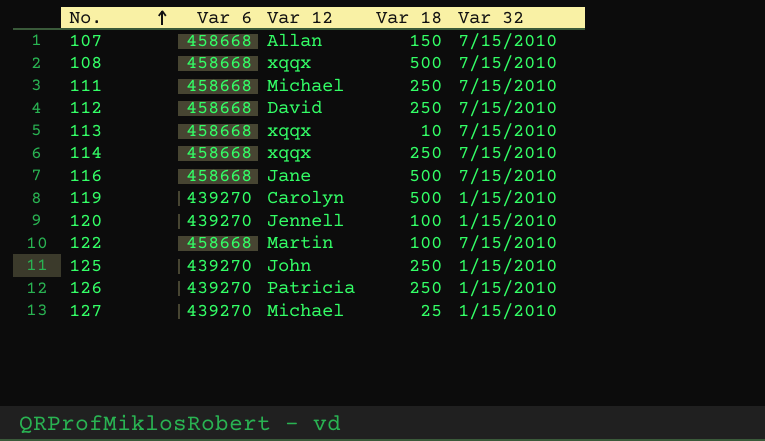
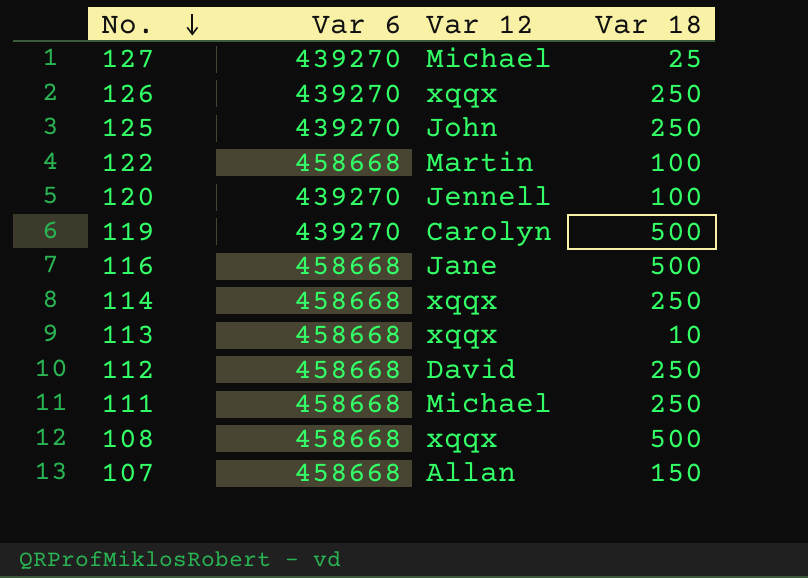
row order: No. ascending -> No. descending
column Var 32 | position: 5 -> none
126 | Var 12: Patricia -> xqqx

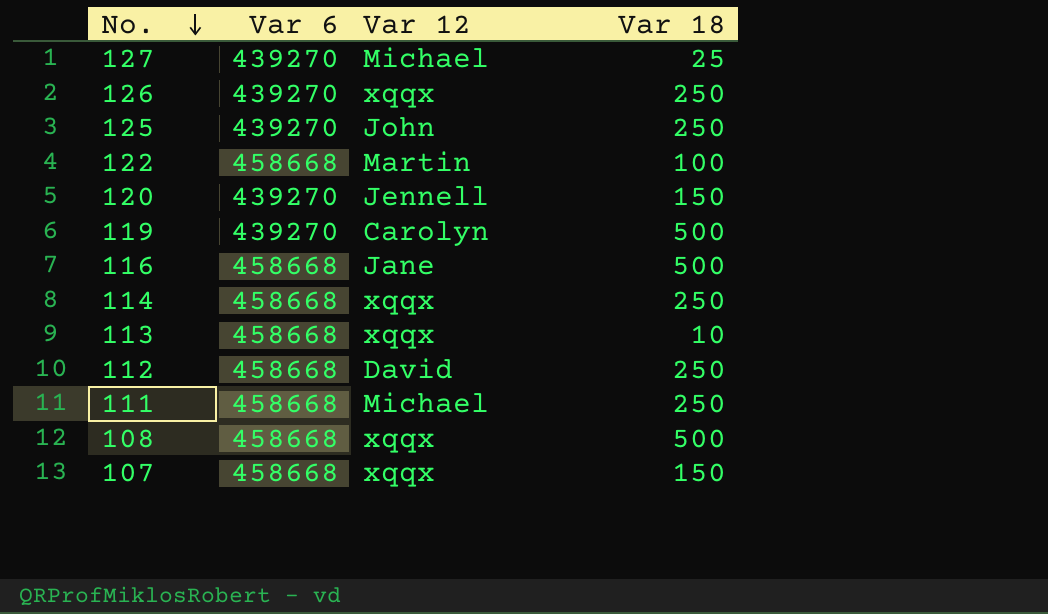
120 | Var 18: 100 -> 150
107 | Var 12: Allan -> xqqx

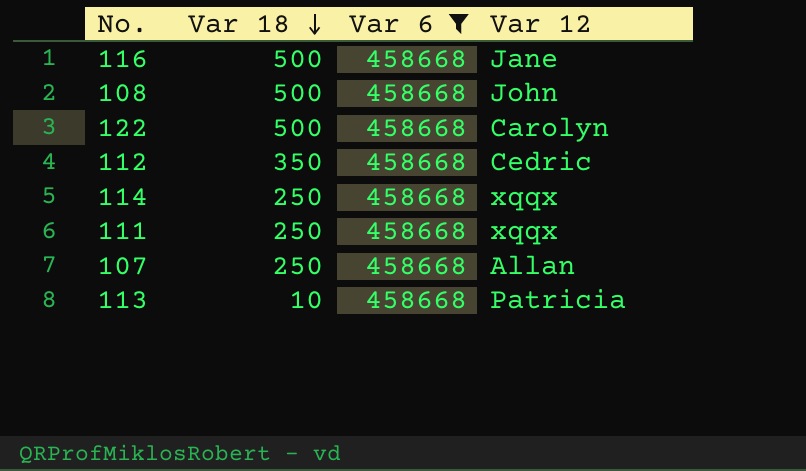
filter: none -> Var 6 = 458668
row order: No. descending -> Var 18 descending
column Var 18 | position: 4 -> 2
108 | Var 12: xqqx -> John
122 | Var 18: 100 -> 500
122 | Var 12: Martin -> Carolyn
112 | Var 18: 250 -> 350
112 | Var 12: David -> Cedric
111 | Var 12: Michael -> xqqx
107 | Var 18: 150 -> 250
107 | Var 12: xqqx -> Allan
113 | Var 12: xqqx -> Patricia

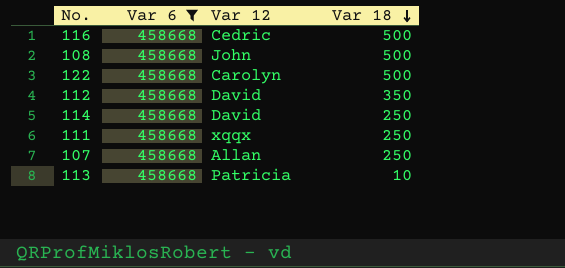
column Var 18 | position: 2 -> 4
116 | Var 12: Jane -> Cedric
112 | Var 12: Cedric -> David
114 | Var 12: xqqx -> David

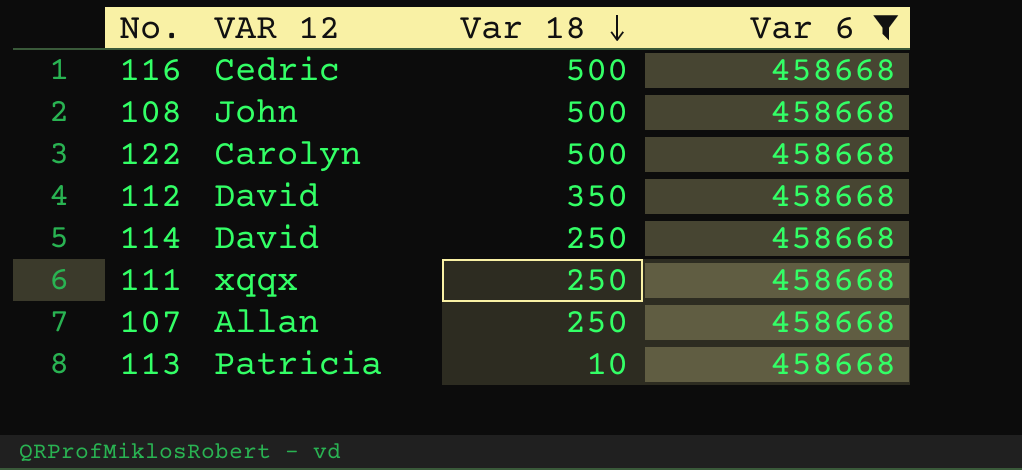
column name: Var 12 -> VAR 12
column Var 6 | position: 2 -> 4

